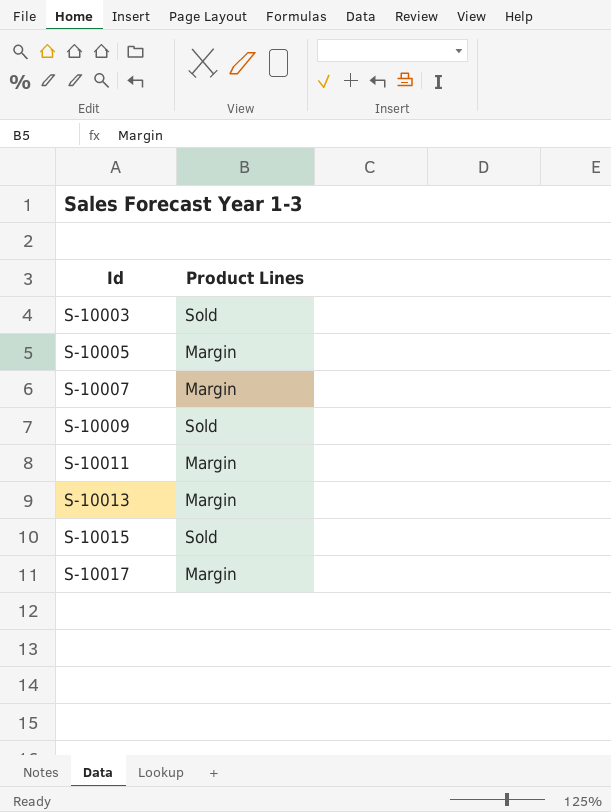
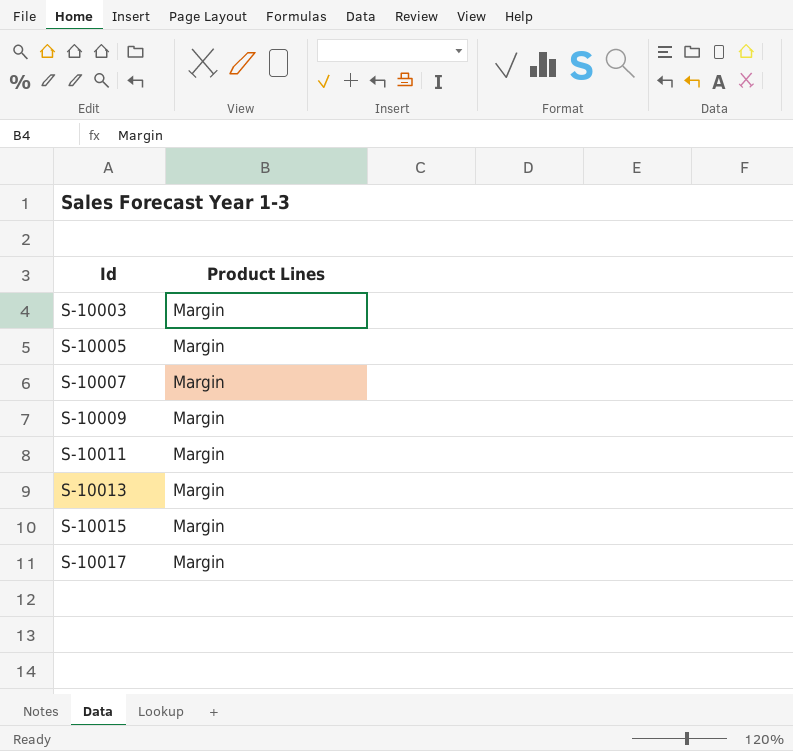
S-10003 | Product Lines: Sold -> Margin
S-10009 | Product Lines: Sold -> Margin
S-10015 | Product Lines: Sold -> Margin

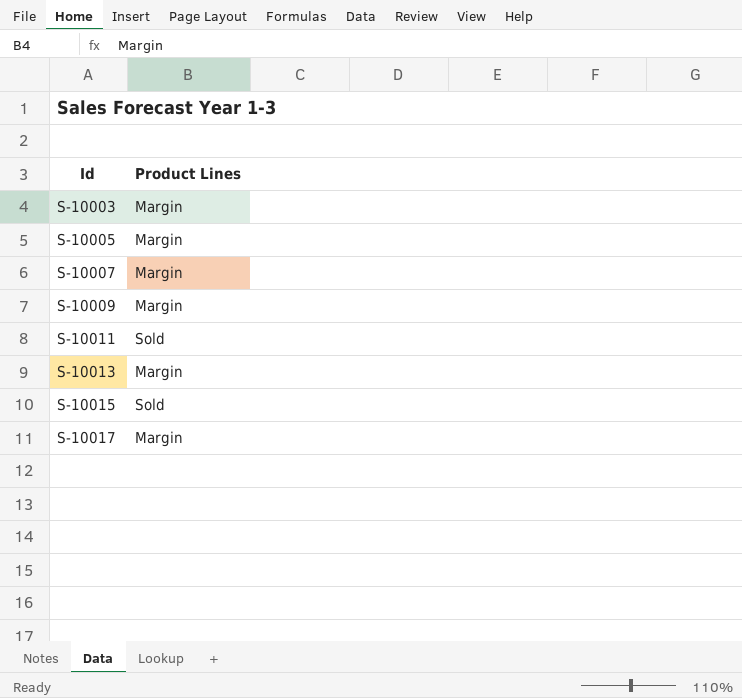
S-10011 | Product Lines: Margin -> Sold
S-10015 | Product Lines: Margin -> Sold

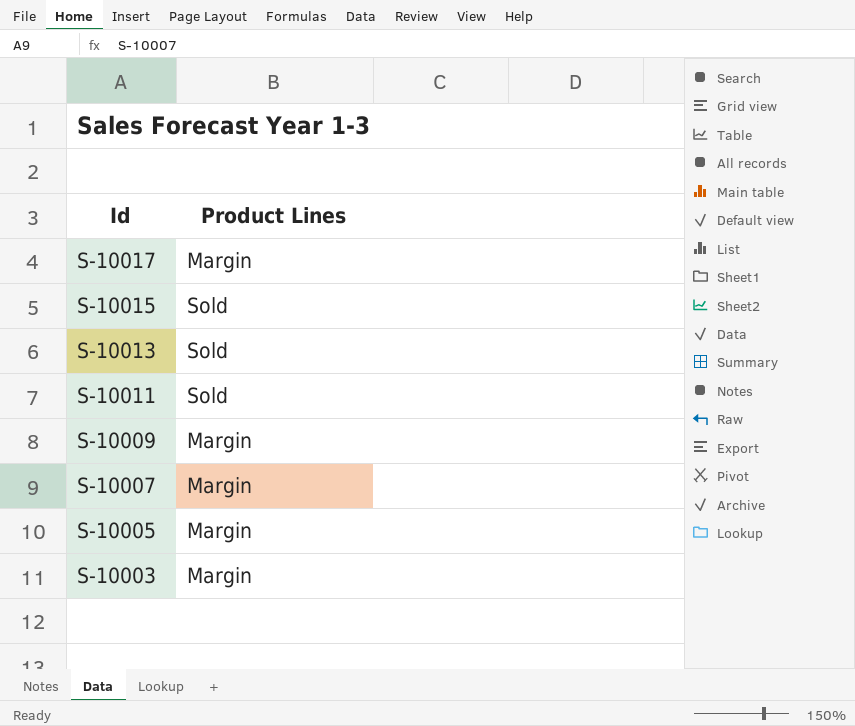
row order: Id ascending -> Id descending
S-10013 | Product Lines: Margin -> Sold

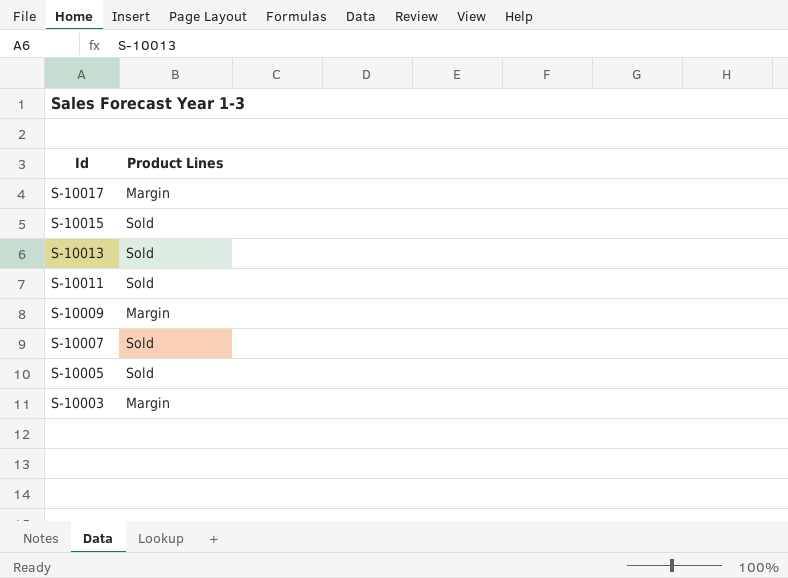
S-10007 | Product Lines: Margin -> Sold
S-10005 | Product Lines: Margin -> Sold

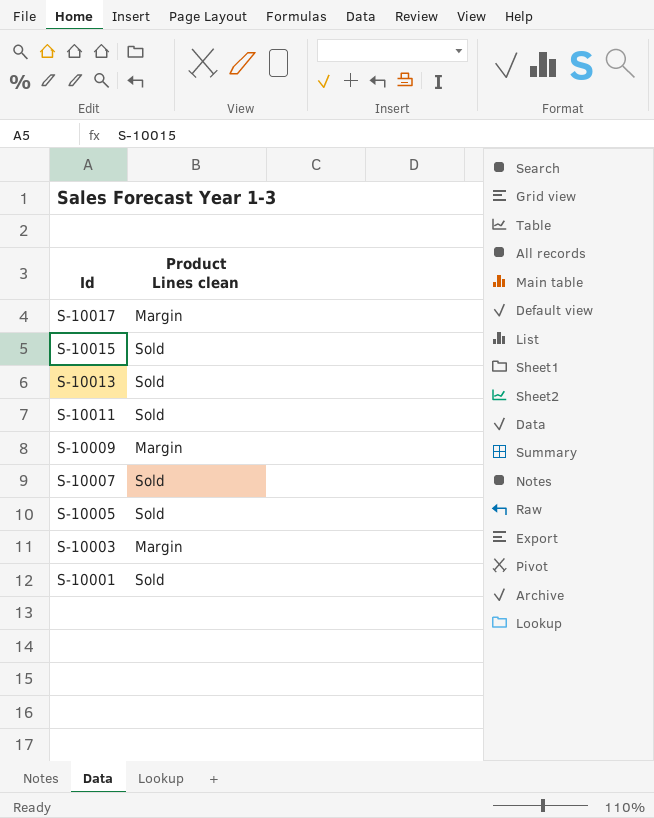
column name: Product Lines -> Product Lines clean
row S-10001: none -> Sold

